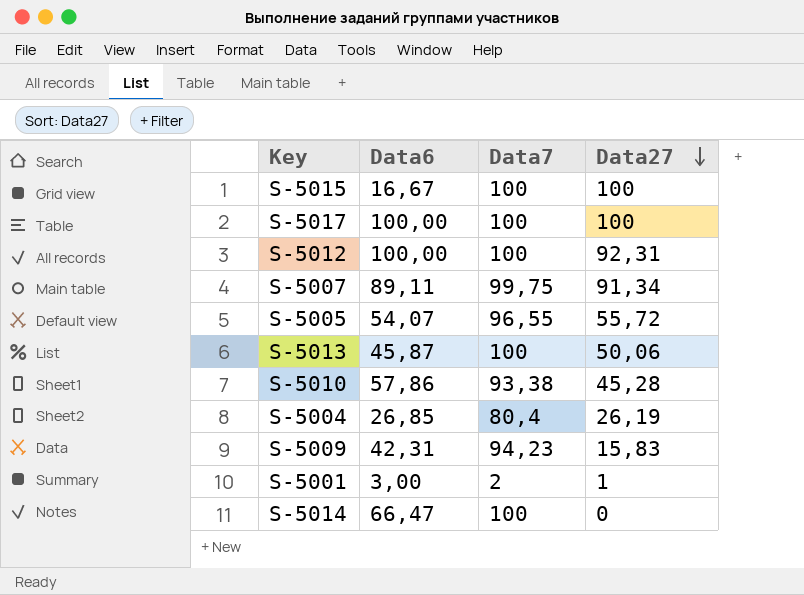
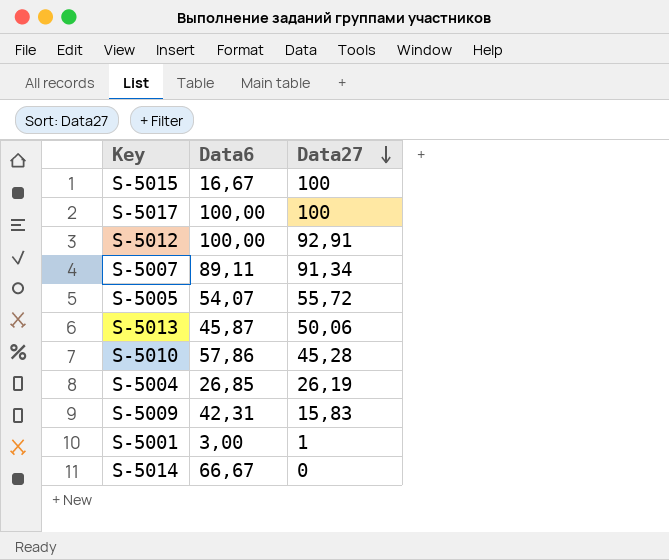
column Data7 | position: 3 -> none
S-5012 | Data27: 92,31 -> 92,91
S-5014 | Data6: 66,47 -> 66,67

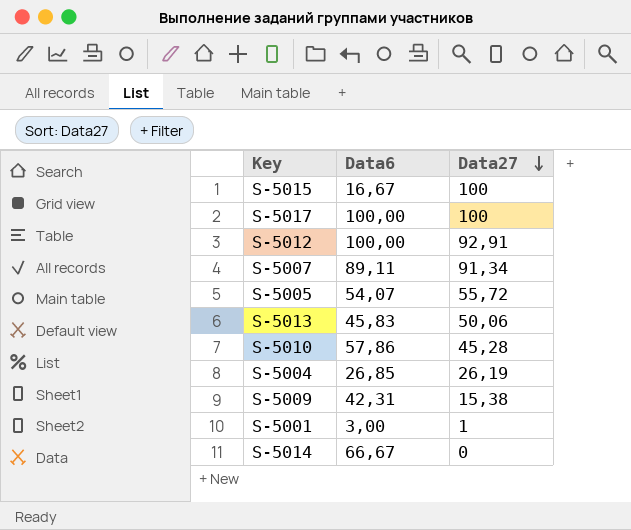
S-5013 | Data6: 45,87 -> 45,83
S-5009 | Data27: 15,83 -> 15,38

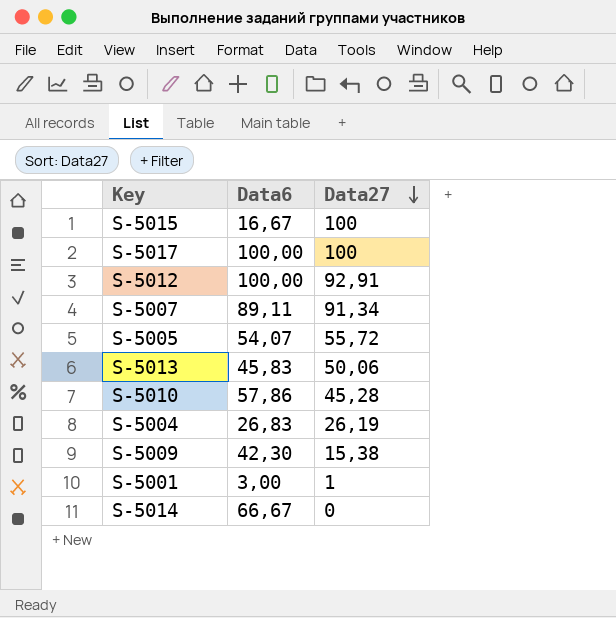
S-5004 | Data6: 26,85 -> 26,83
S-5009 | Data6: 42,31 -> 42,30

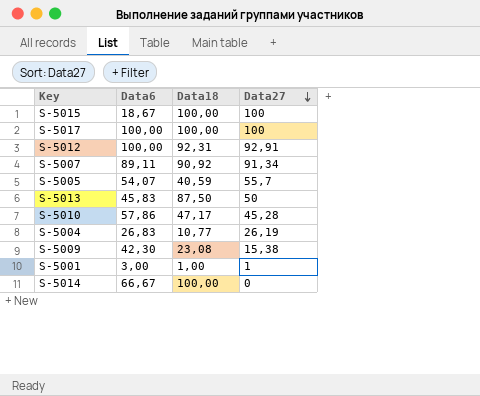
column Data18 | position: none -> 3
S-5015 | Data6: 16,67 -> 18,67
S-5005 | Data27: 55,72 -> 55,7
S-5013 | Data27: 50,06 -> 50

